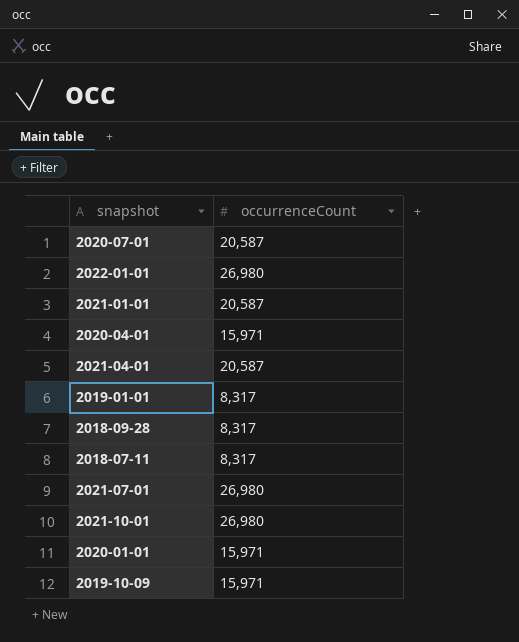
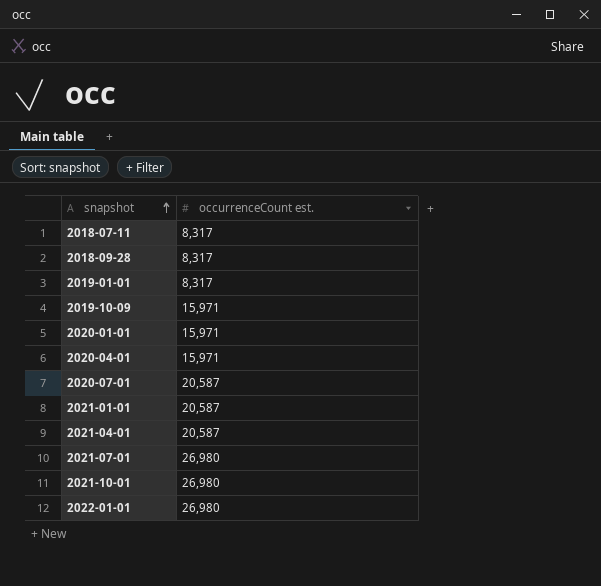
row order: none -> snapshot ascending
column name: occurrenceCount -> occurrenceCount est.

